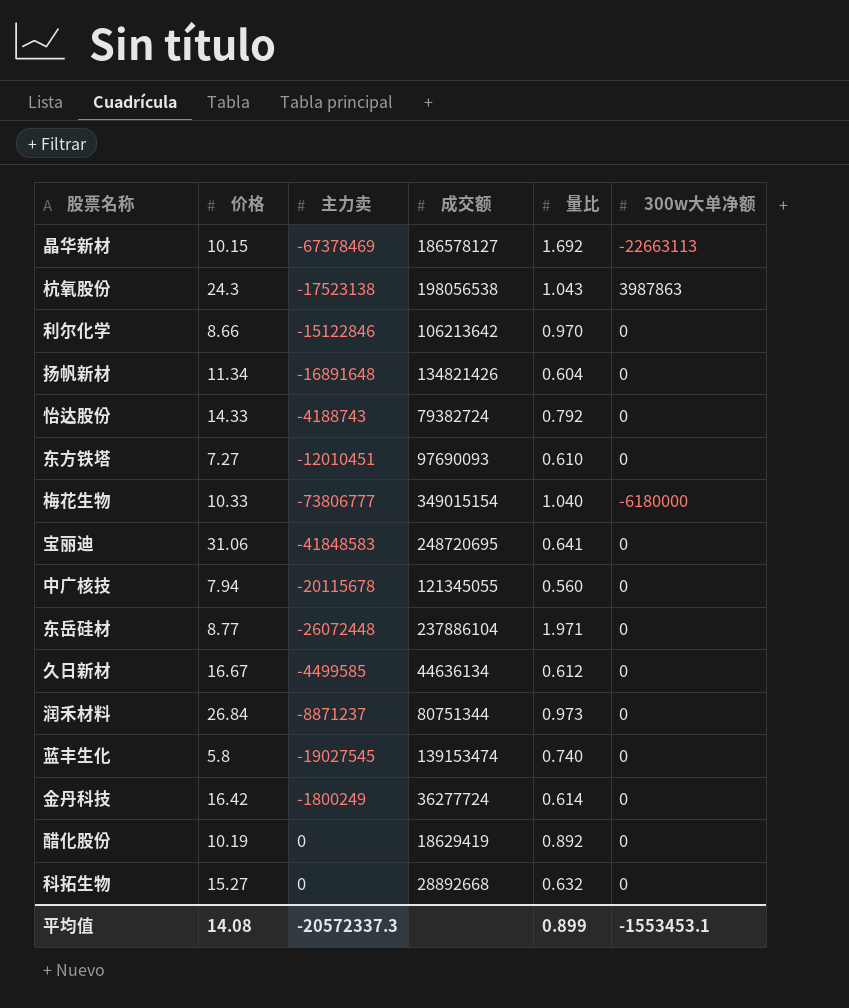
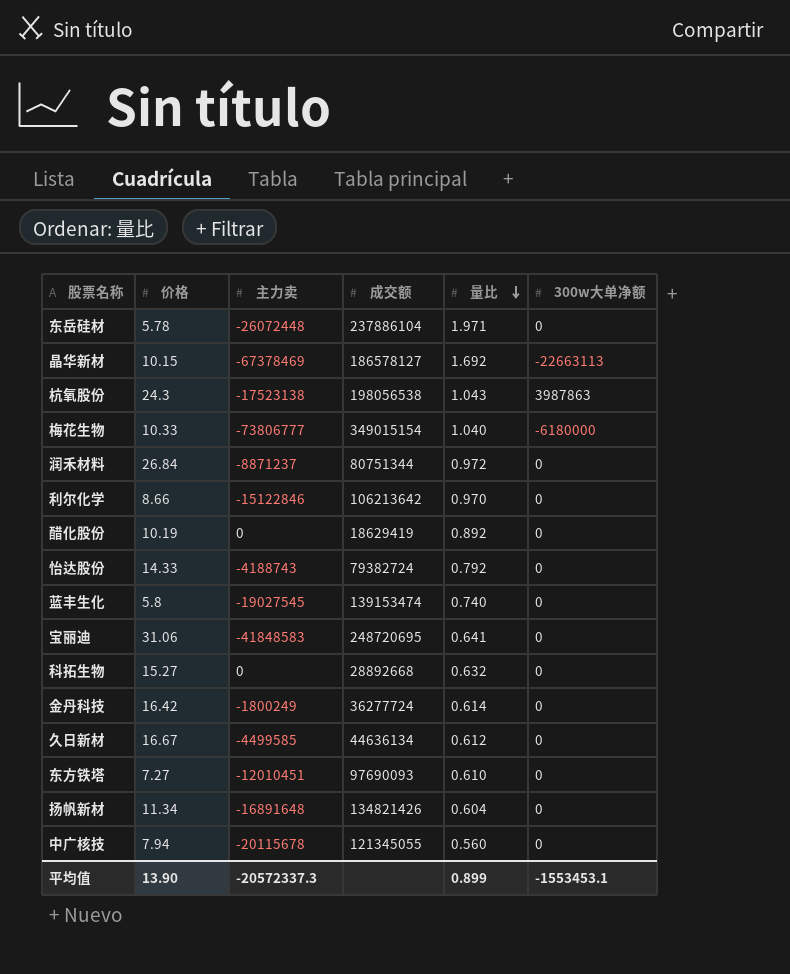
row order: none -> 量比 descending
东岳硅材 | 价格: 8.77 -> 5.78
润禾材料 | 量比: 0.973 -> 0.972
平均值 | 价格: 14.08 -> 13.90

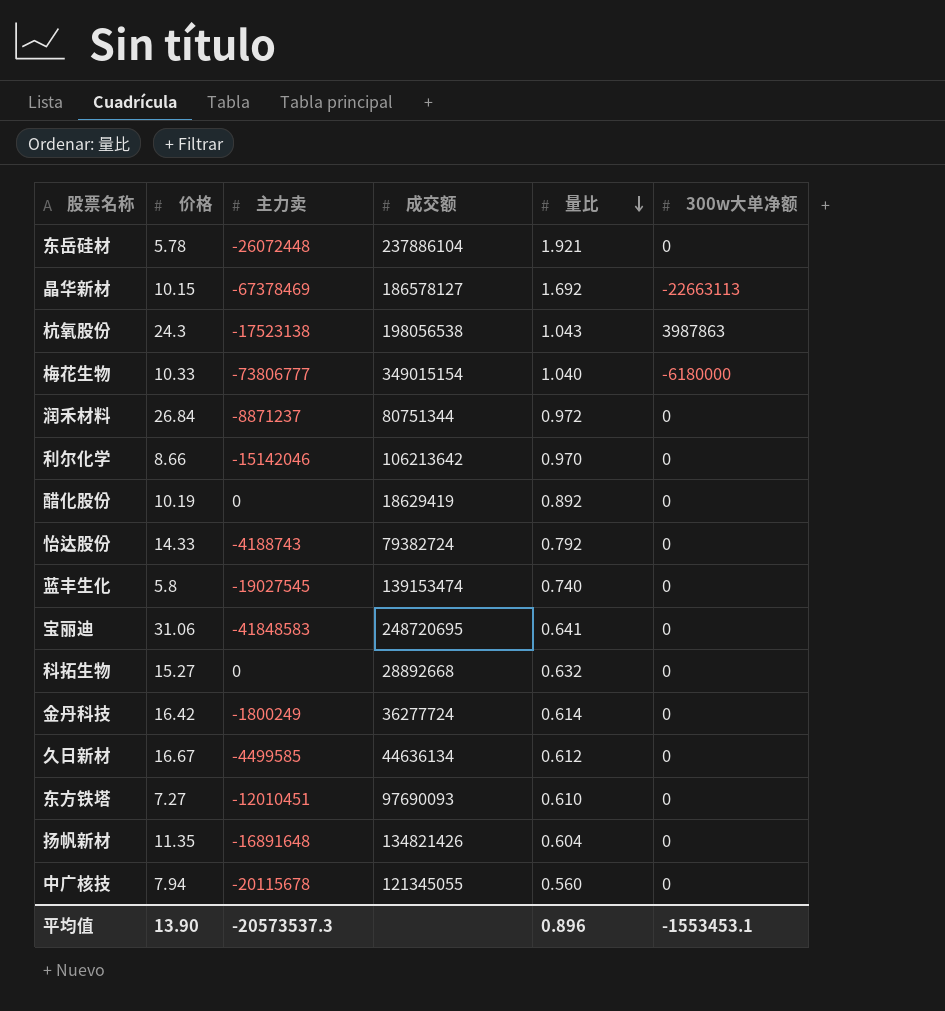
东岳硅材 | 量比: 1.971 -> 1.921
利尔化学 | 主力卖: -15122846 -> -15142046
扬帆新材 | 价格: 11.34 -> 11.35
平均值 | 主力卖: -20572337.3 -> -20573537.3
平均值 | 量比: 0.899 -> 0.896

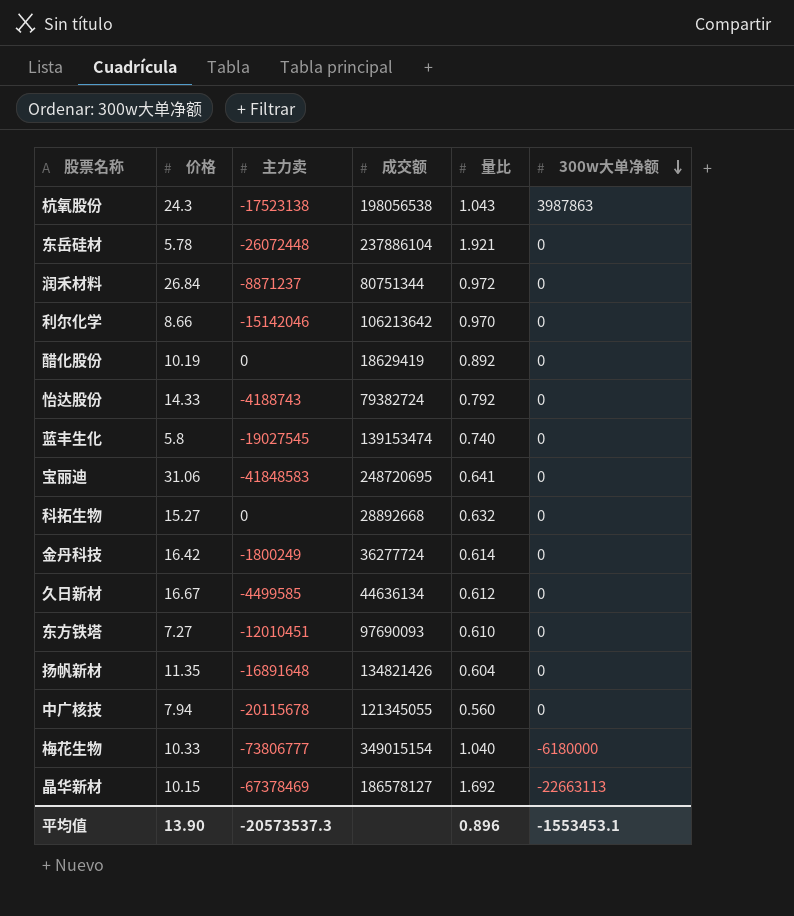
row order: 量比 descending -> 300w大单净额 descending

